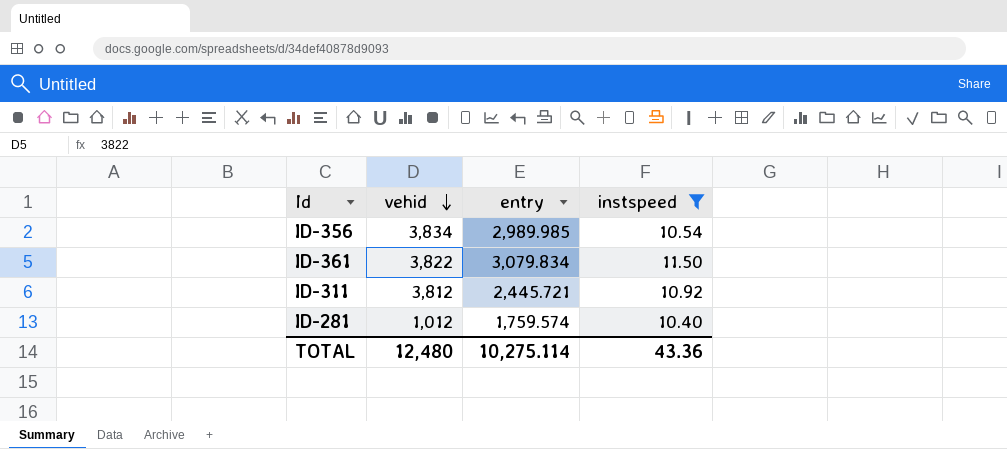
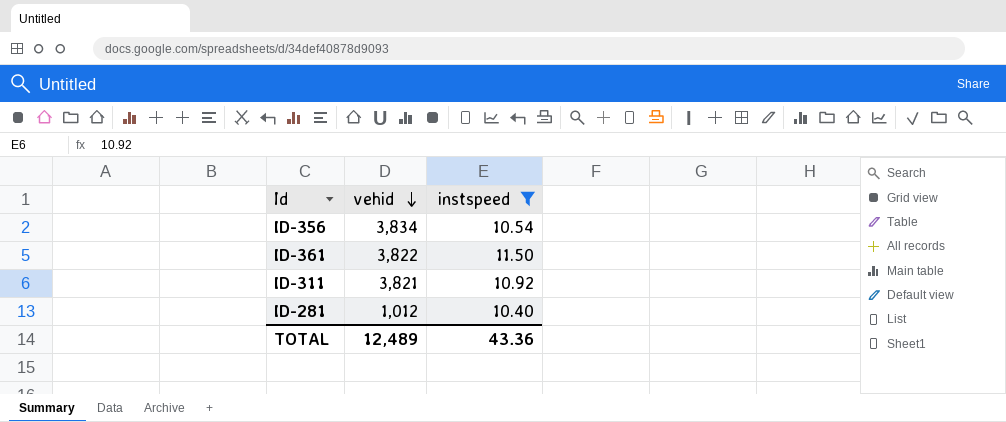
column entry | position: 3 -> none
ID-311 | vehid: 3,812 -> 3,821
TOTAL | vehid: 12,480 -> 12,489

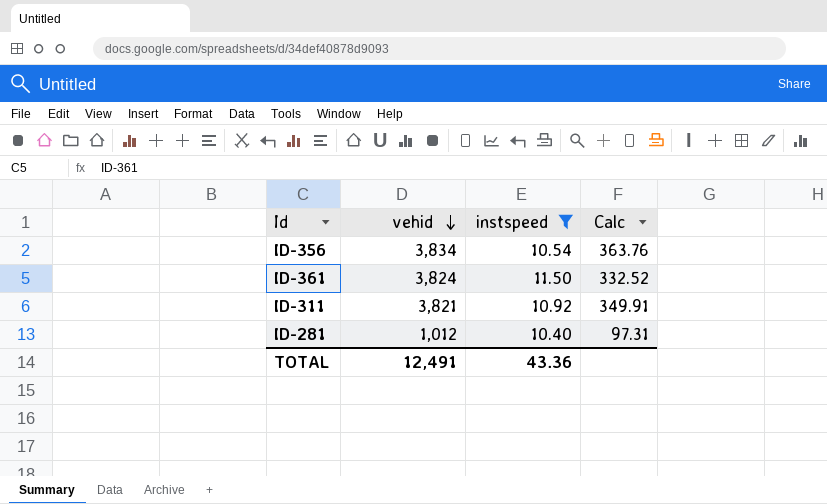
column Calc | formula: none -> [vehid] / [instspeed]
ID-361 | vehid: 3,822 -> 3,824
TOTAL | vehid: 12,489 -> 12,491

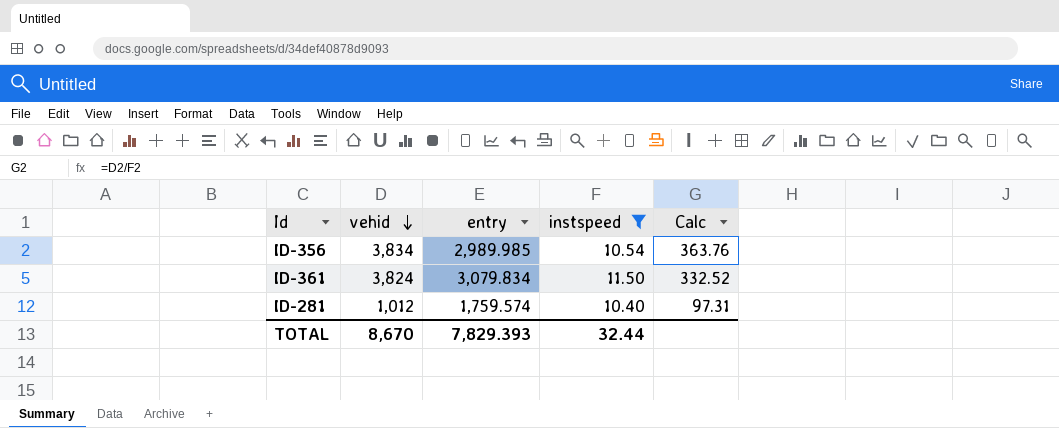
column entry | position: none -> 3
row ID-311: 3,821 | 10.92 | 349.91 -> none
TOTAL | vehid: 12,491 -> 8,670
TOTAL | instspeed: 43.36 -> 32.44

